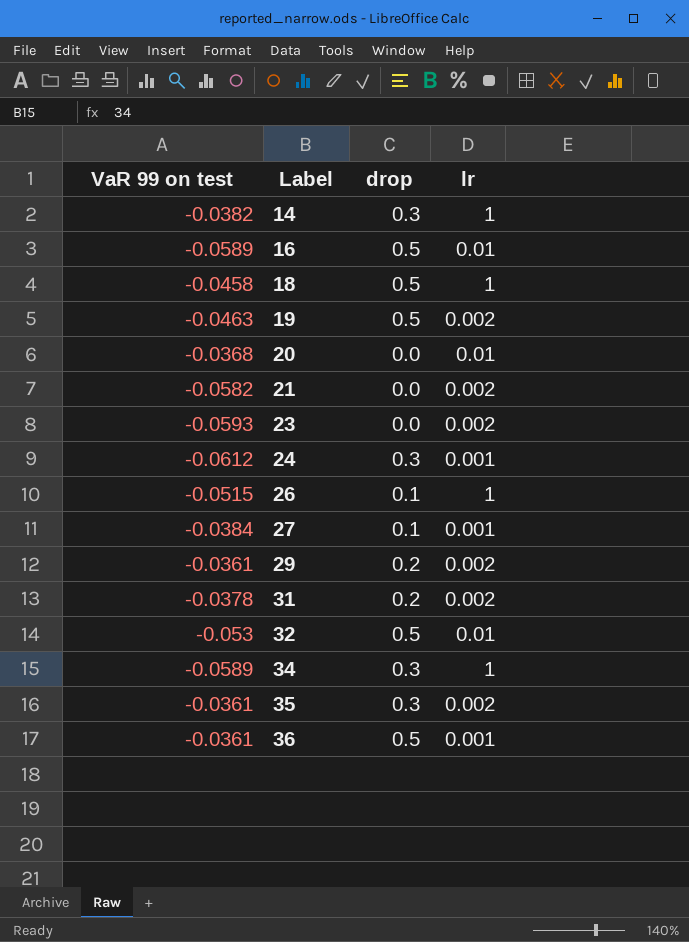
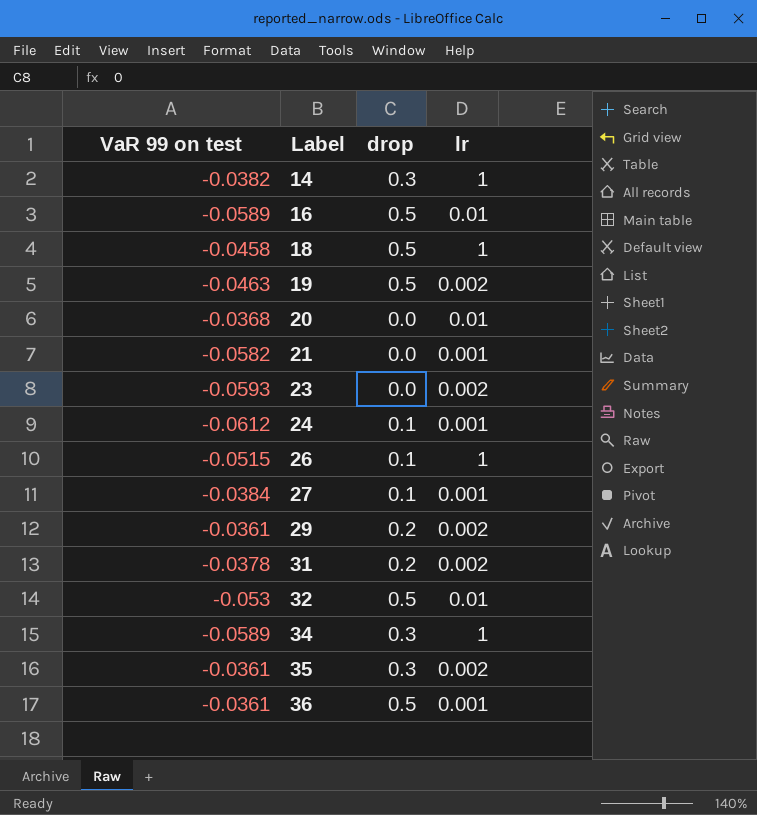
21 | lr: 0.002 -> 0.001
24 | drop: 0.3 -> 0.1

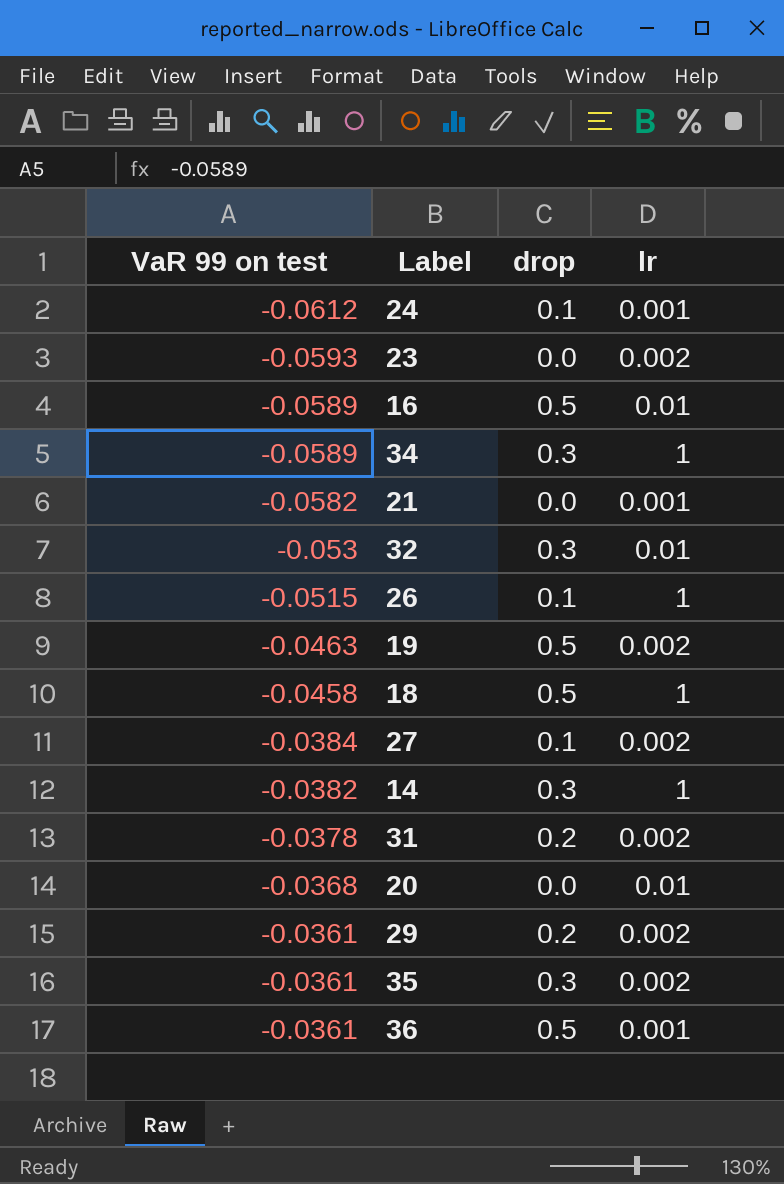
row order: Label ascending -> VaR 99 on test ascending
32 | drop: 0.5 -> 0.3
27 | lr: 0.001 -> 0.002

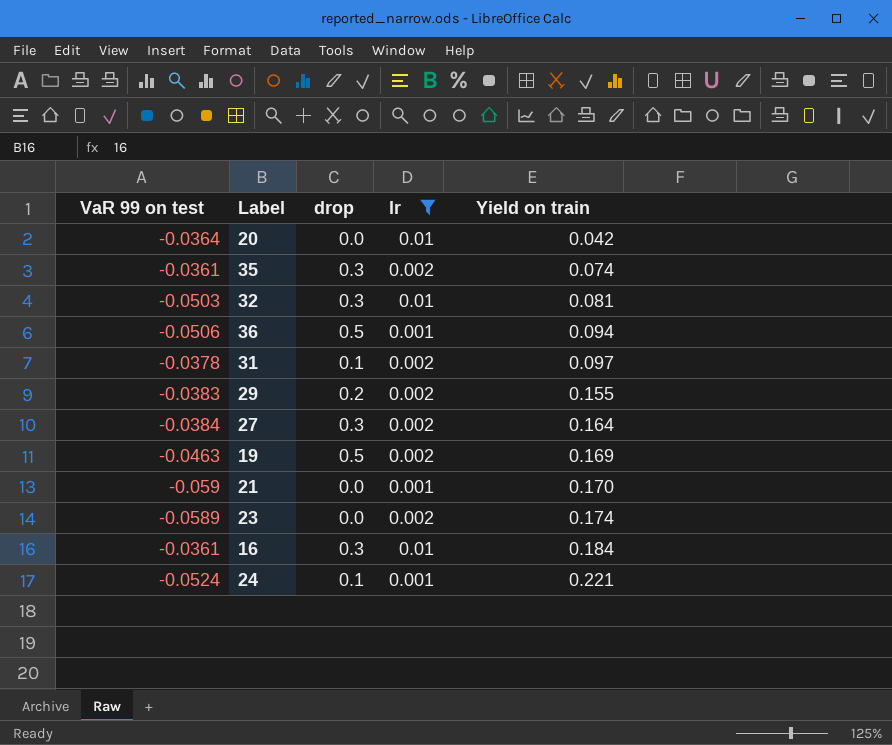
filter: none -> lr != 1
row order: VaR 99 on test ascending -> Yield on train ascending
column Yield on train | position: none -> 5
20 | VaR 99 on test: -0.0368 -> -0.0364
32 | VaR 99 on test: -0.053 -> -0.0503
36 | VaR 99 on test: -0.0361 -> -0.0506
31 | drop: 0.2 -> 0.1
29 | VaR 99 on test: -0.0361 -> -0.0383
27 | drop: 0.1 -> 0.3
21 | VaR 99 on test: -0.0582 -> -0.059
23 | VaR 99 on test: -0.0593 -> -0.0589
16 | VaR 99 on test: -0.0589 -> -0.0361
16 | drop: 0.5 -> 0.3
24 | VaR 99 on test: -0.0612 -> -0.0524

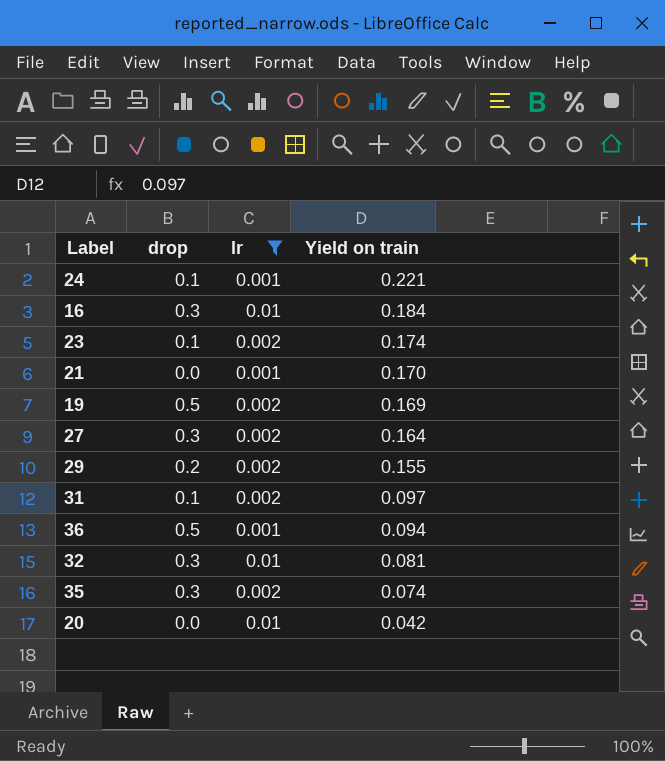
row order: Yield on train ascending -> Yield on train descending
column VaR 99 on test | position: 1 -> none
23 | drop: 0.0 -> 0.1

